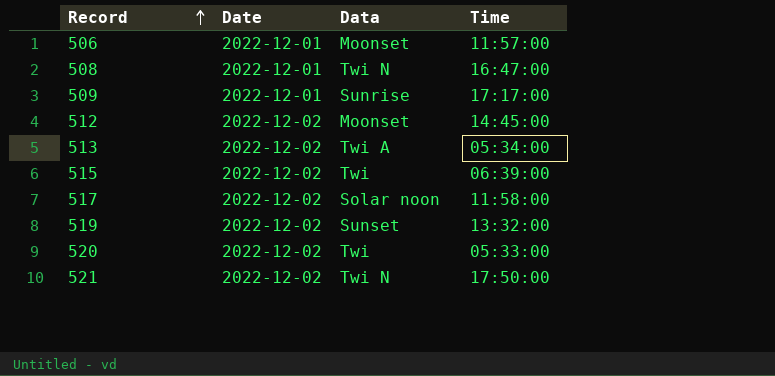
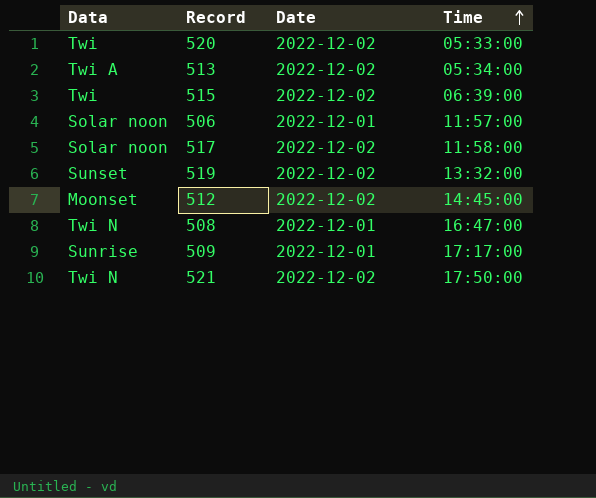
row order: Record ascending -> Time ascending
column Data | position: 3 -> 1
506 | Data: Moonset -> Solar noon

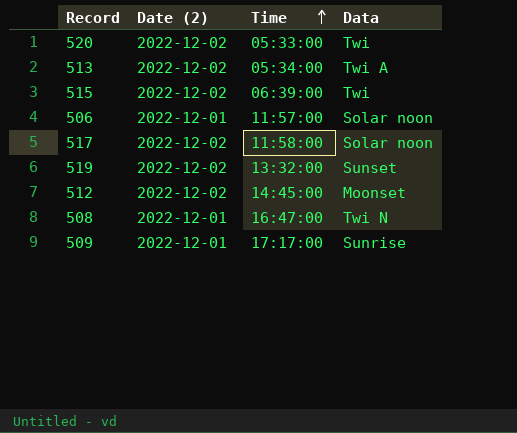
column name: Date -> Date (2)
column Data | position: 1 -> 4
row 521: Twi N | 2022-12-02 | 17:50:00 -> none

